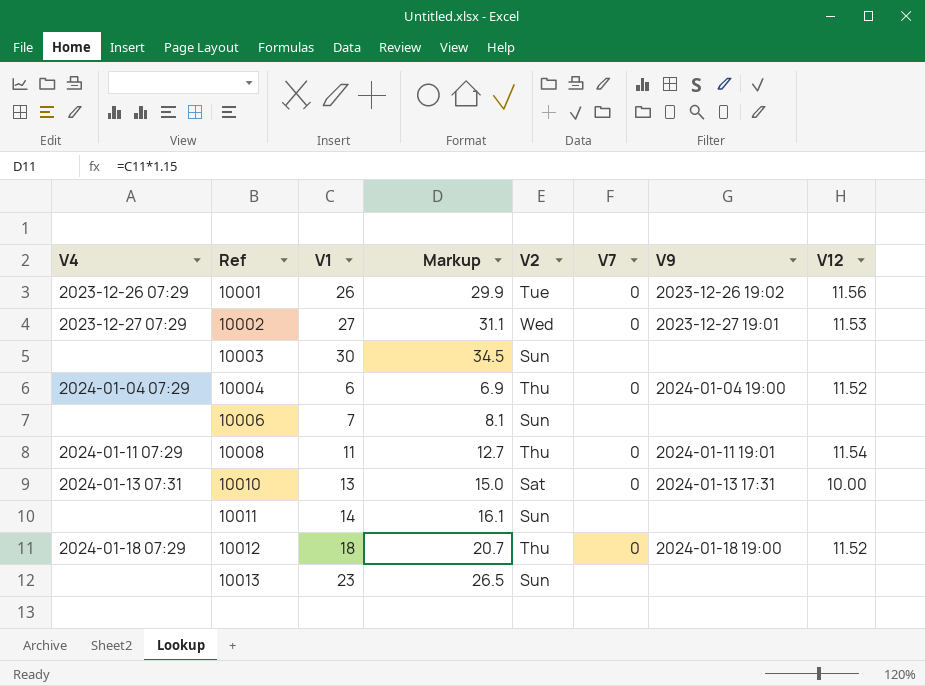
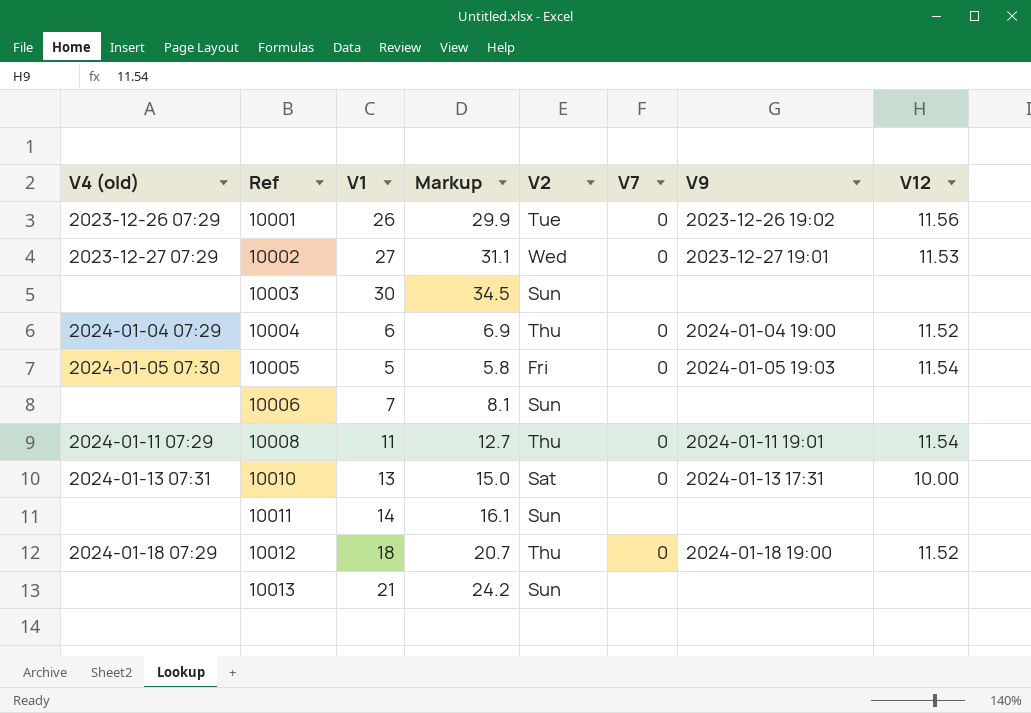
column name: V4 -> V4 (old)
row 10005: none -> 2024-01-05 07:30 | 5 | 5.8 | Fri | 0 | 2024-01-05 19:03 | 11.54
10013 | V1: 23 -> 21
10013 | Markup: 26.5 -> 24.2

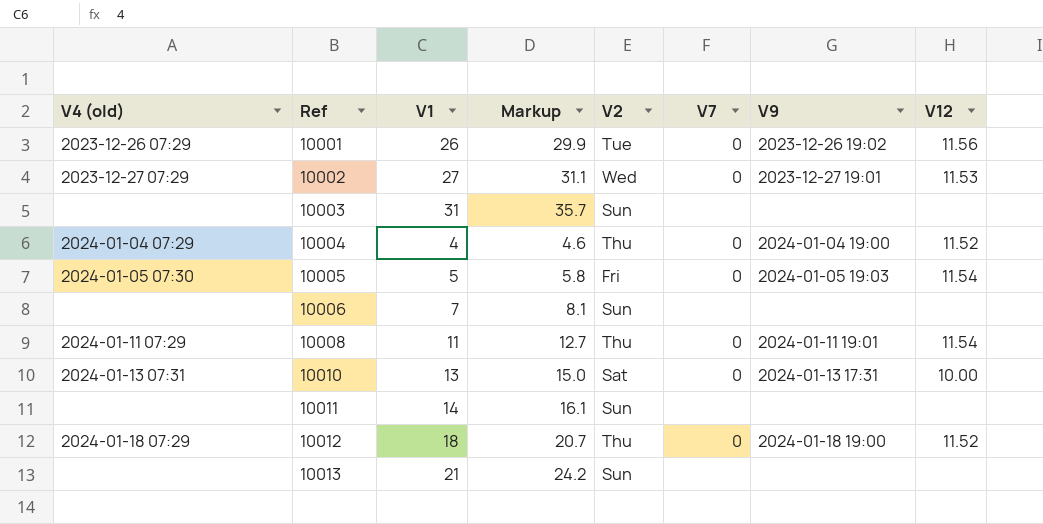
10003 | V1: 30 -> 31
10003 | Markup: 34.5 -> 35.7
10004 | V1: 6 -> 4
10004 | Markup: 6.9 -> 4.6

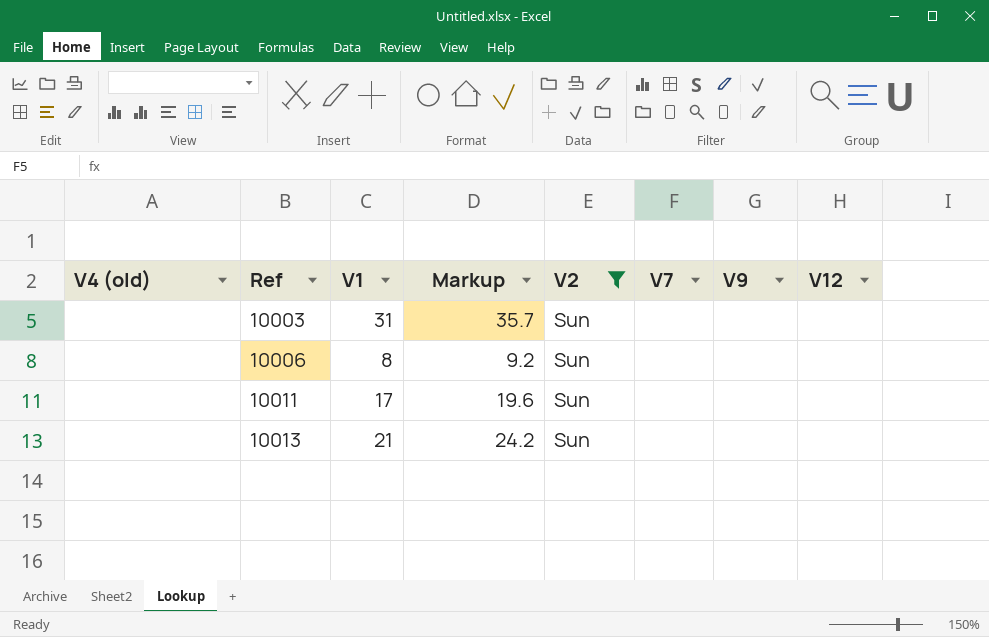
filter: none -> V2 = Sun
10006 | V1: 7 -> 8
10006 | Markup: 8.1 -> 9.2
10011 | V1: 14 -> 17
10011 | Markup: 16.1 -> 19.6

